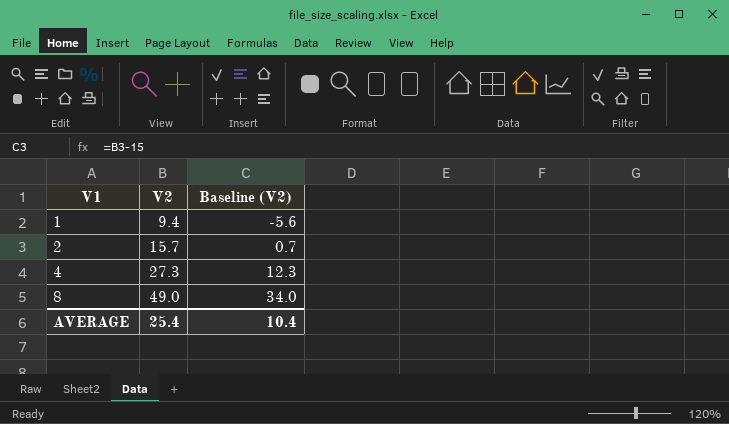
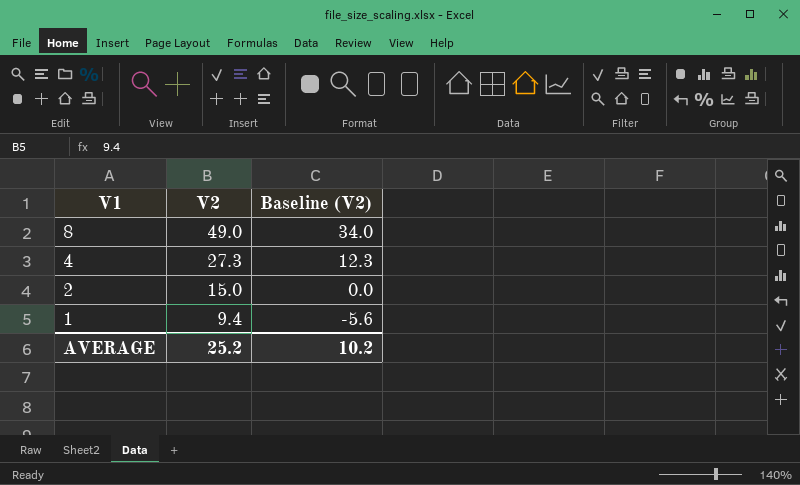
row order: V1 ascending -> V1 descending
2 | V2: 15.7 -> 15.0
2 | Baseline (V2): 0.7 -> 0.0
AVERAGE | V2: 25.4 -> 25.2
AVERAGE | Baseline (V2): 10.4 -> 10.2

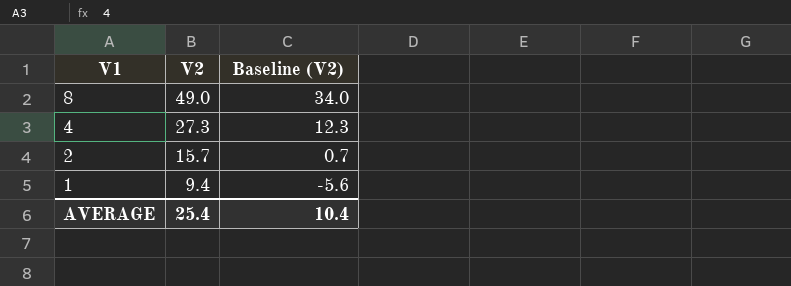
2 | V2: 15.0 -> 15.7
2 | Baseline (V2): 0.0 -> 0.7
AVERAGE | V2: 25.2 -> 25.4
AVERAGE | Baseline (V2): 10.2 -> 10.4

